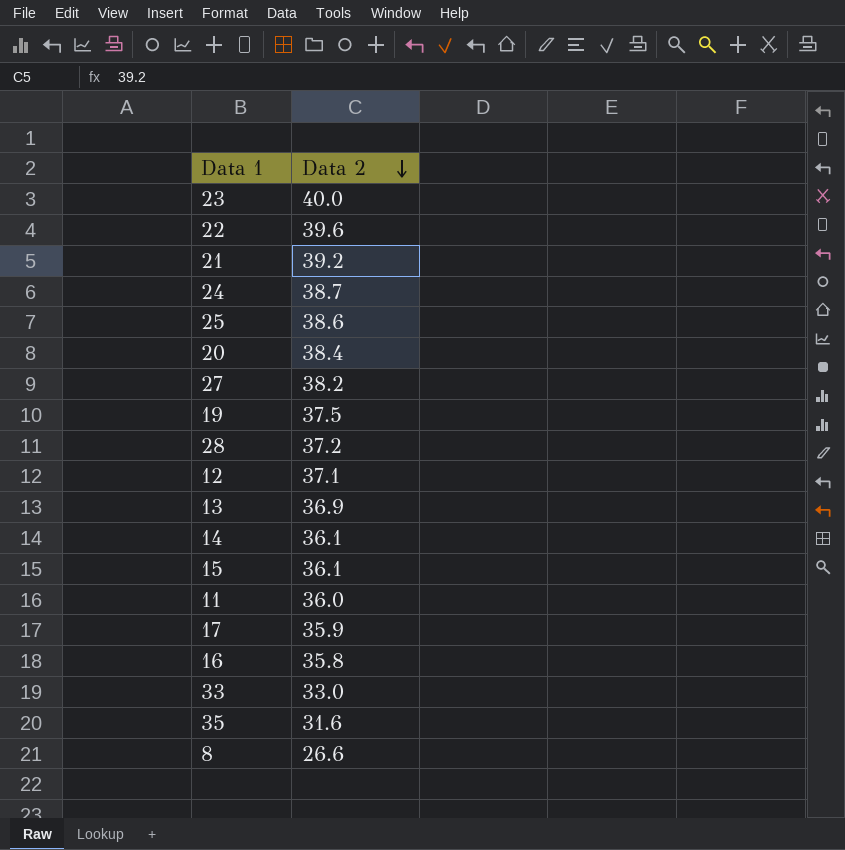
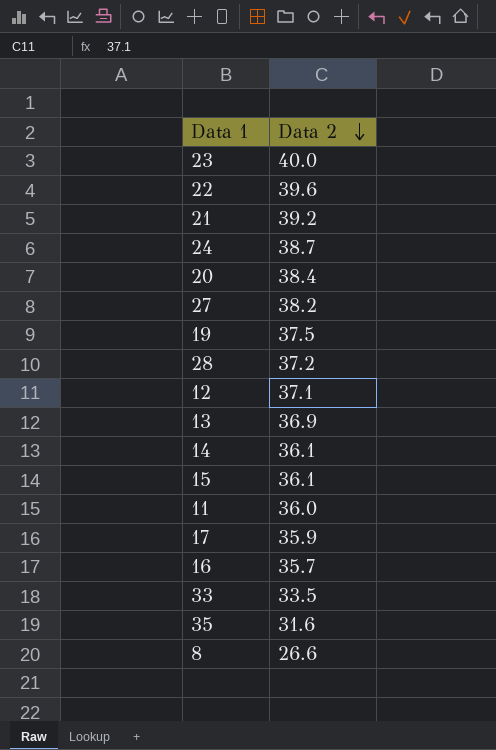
row 25: 38.6 -> none
16 | Data 2: 35.8 -> 35.7
33 | Data 2: 33.0 -> 33.5

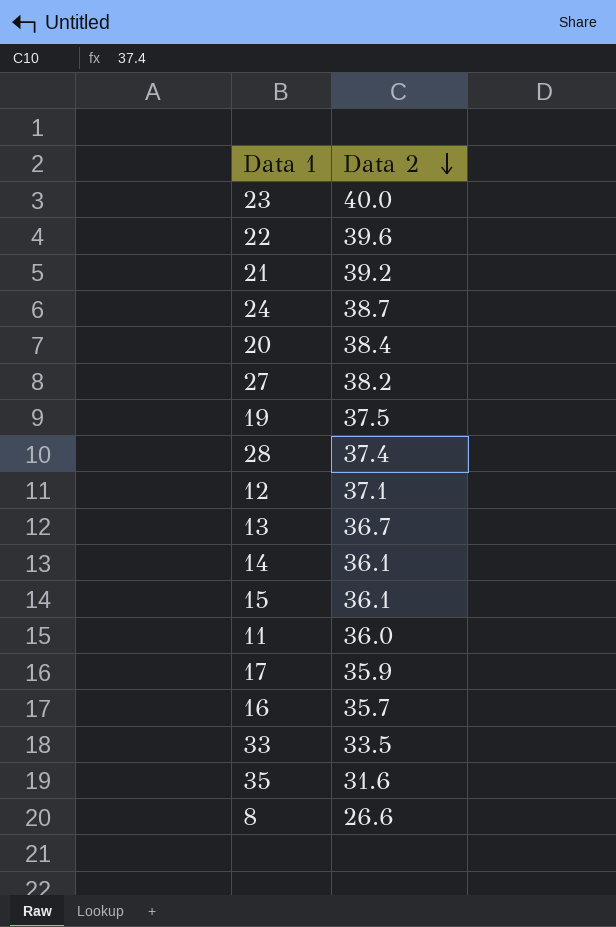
28 | Data 2: 37.2 -> 37.4
13 | Data 2: 36.9 -> 36.7

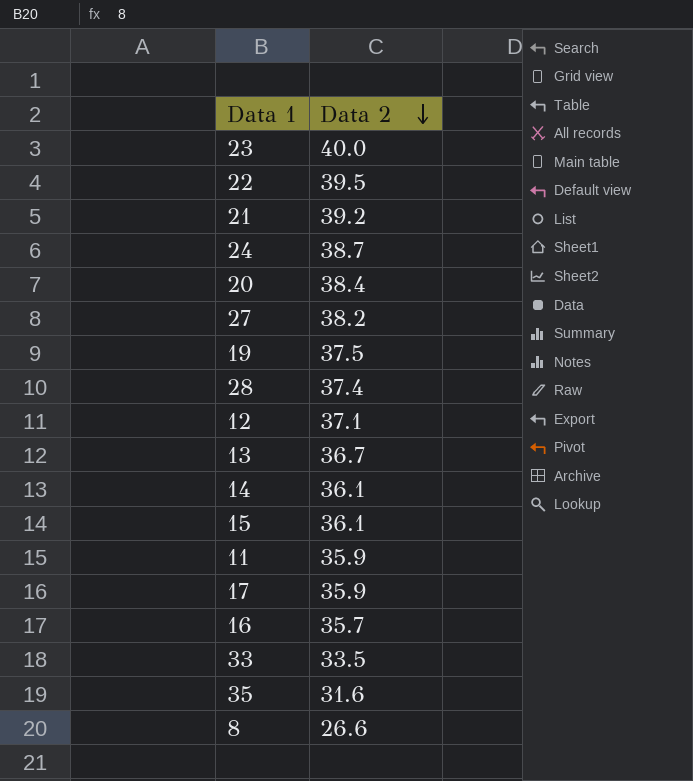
22 | Data 2: 39.6 -> 39.5
11 | Data 2: 36.0 -> 35.9

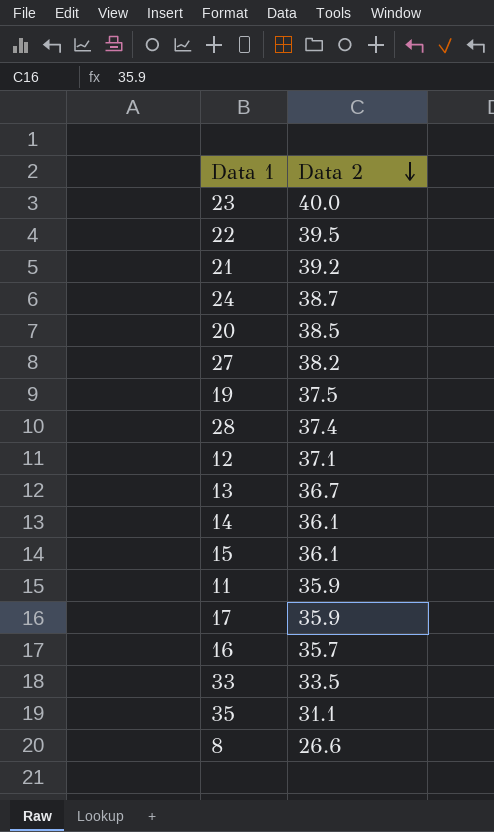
20 | Data 2: 38.4 -> 38.5
35 | Data 2: 31.6 -> 31.1

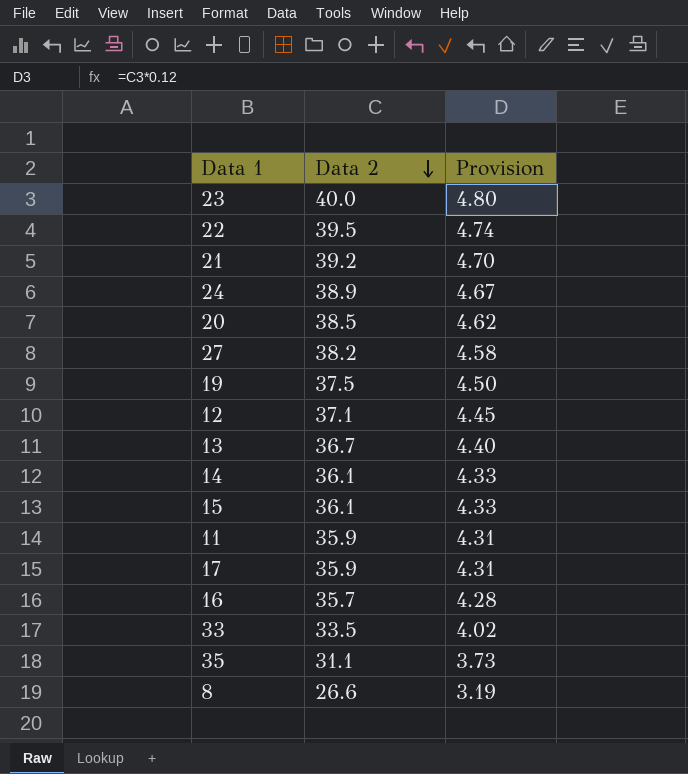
column Provision | formula: none -> [Data 2] * 0.12
row 28: 37.4 -> none
24 | Data 2: 38.7 -> 38.9

